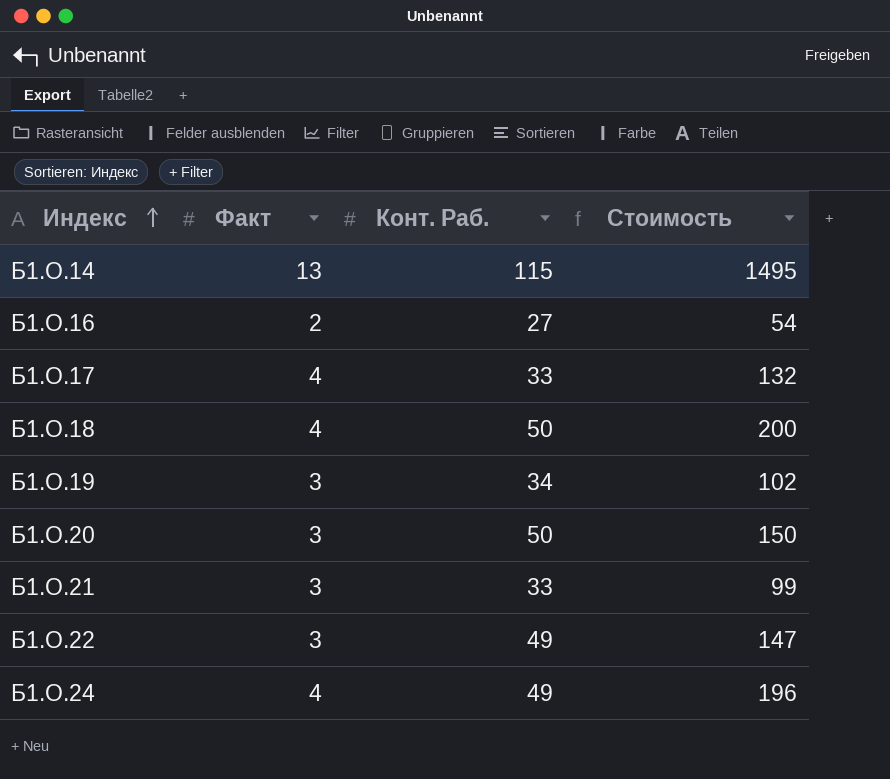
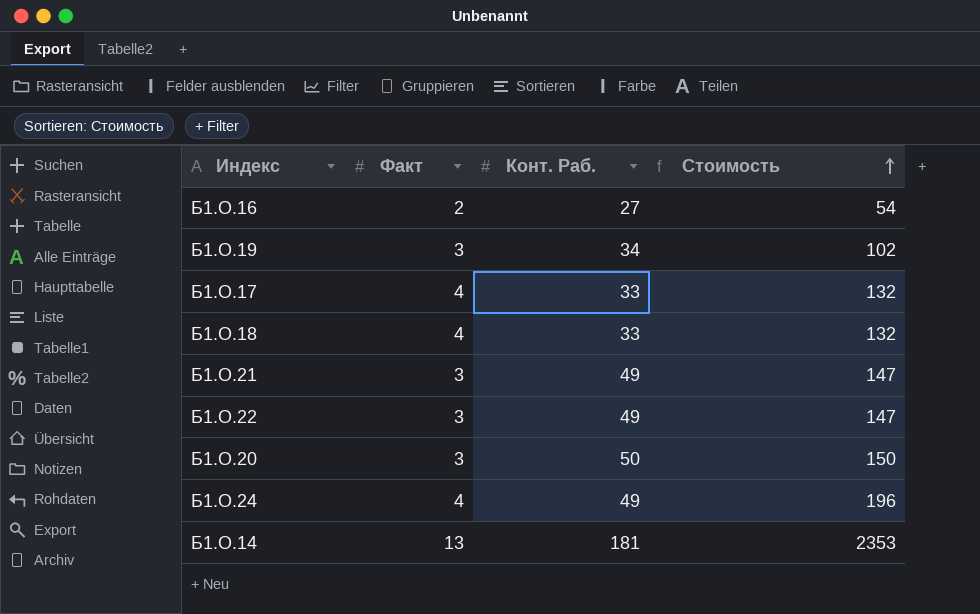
row order: Индекс ascending -> Стоимость ascending
Б1.О.18 | Конт. Раб.: 50 -> 33
Б1.О.18 | Стоимость: 200 -> 132
Б1.О.21 | Конт. Раб.: 33 -> 49
Б1.О.21 | Стоимость: 99 -> 147
Б1.О.14 | Конт. Раб.: 115 -> 181
Б1.О.14 | Стоимость: 1495 -> 2353

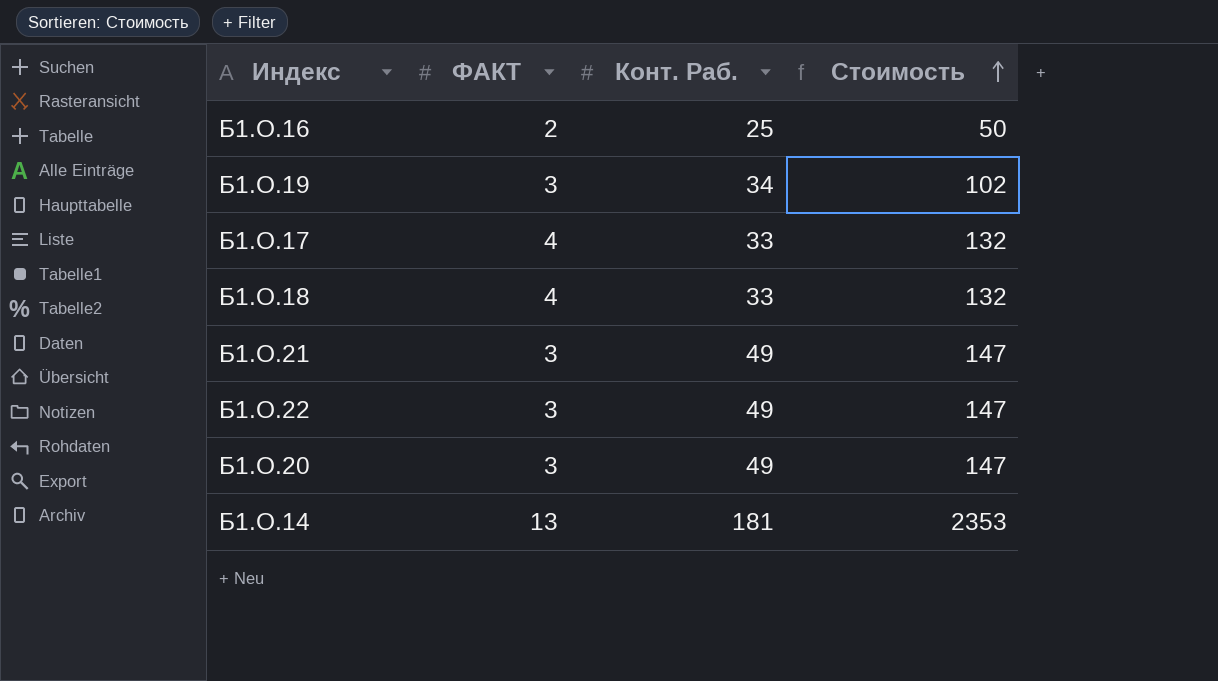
column name: Факт -> ФАКТ
row Б1.О.24: 4 | 49 | 196 -> none
Б1.О.16 | Конт. Раб.: 27 -> 25
Б1.О.16 | Стоимость: 54 -> 50
Б1.О.20 | Конт. Раб.: 50 -> 49
Б1.О.20 | Стоимость: 150 -> 147

